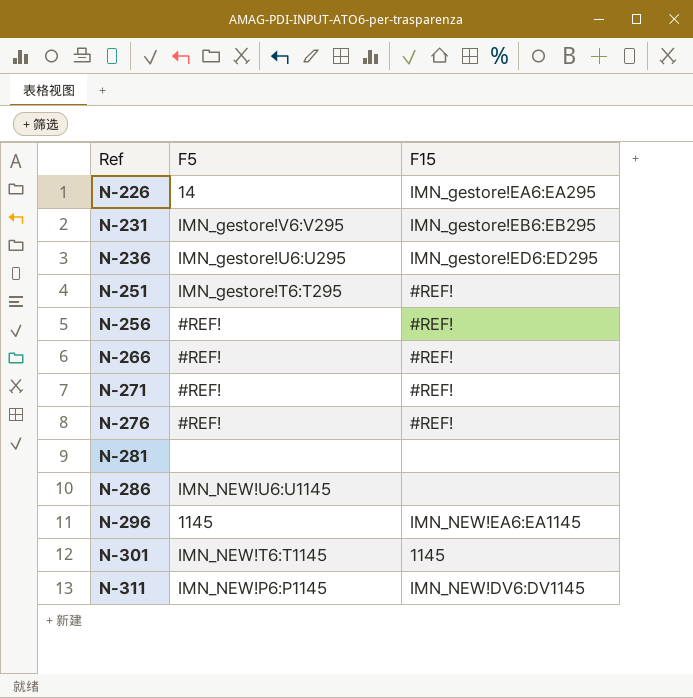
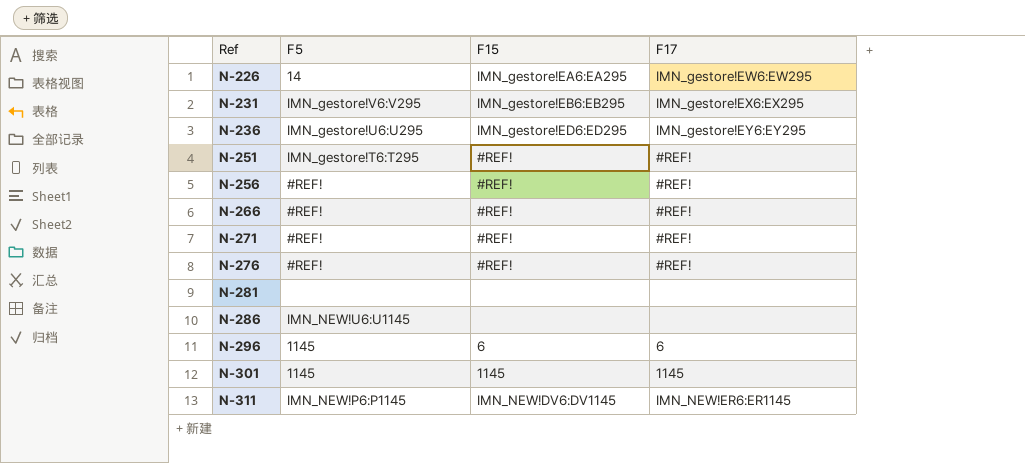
column F17 | position: none -> 4
N-296 | F15: IMN_NEW!EA6:EA1145 -> 6
N-301 | F5: IMN_NEW!T6:T1145 -> 1145

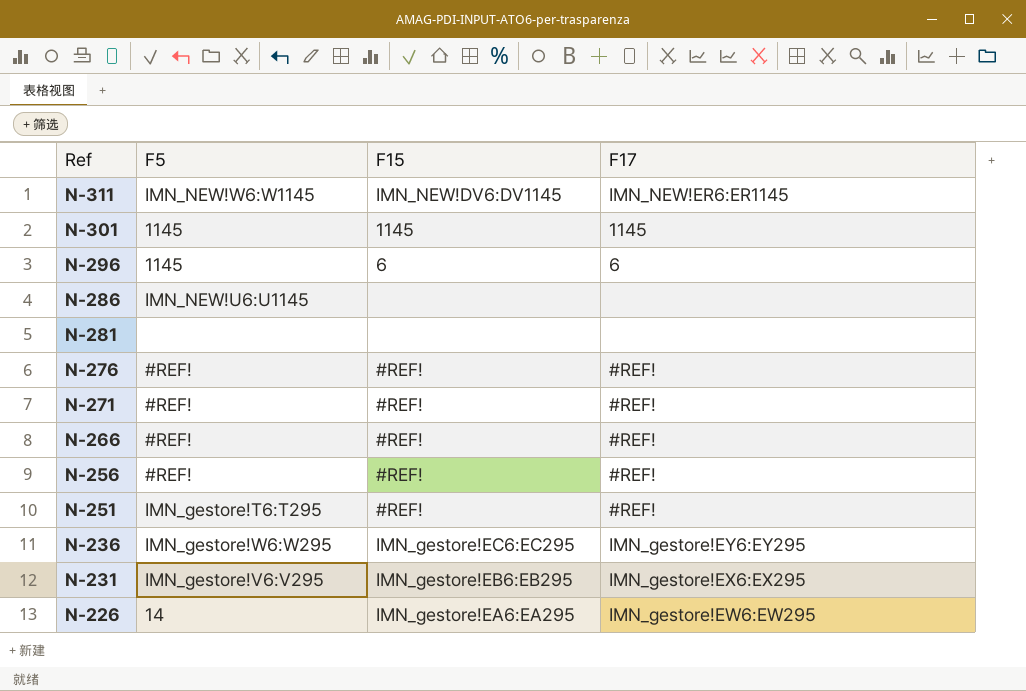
row order: Ref ascending -> Ref descending
N-311 | F5: IMN_NEW!P6:P1145 -> IMN_NEW!W6:W1145
N-236 | F5: IMN_gestore!U6:U295 -> IMN_gestore!W6:W295
N-236 | F15: IMN_gestore!ED6:ED295 -> IMN_gestore!EC6:EC295

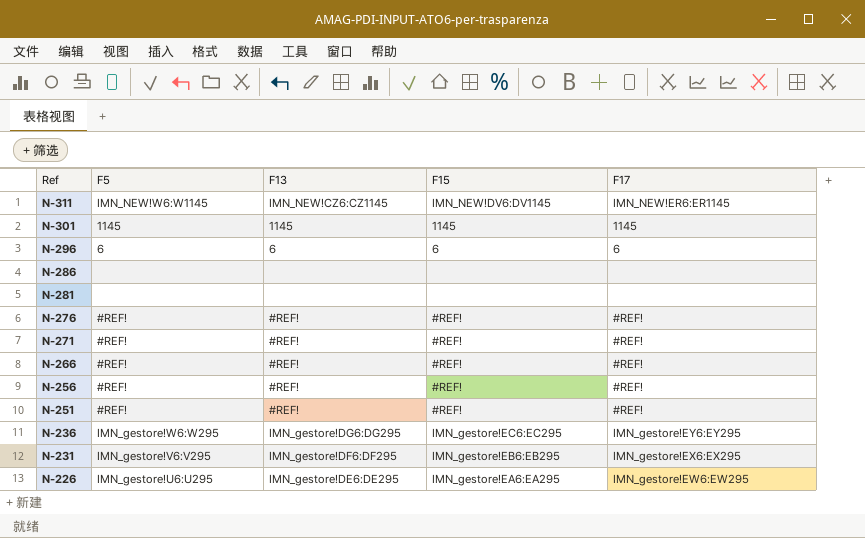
column F13 | position: none -> 3
N-296 | F5: 1145 -> 6
N-286 | F5: IMN_NEW!U6:U1145 -> none
N-251 | F5: IMN_gestore!T6:T295 -> #REF!
N-226 | F5: 14 -> IMN_gestore!U6:U295

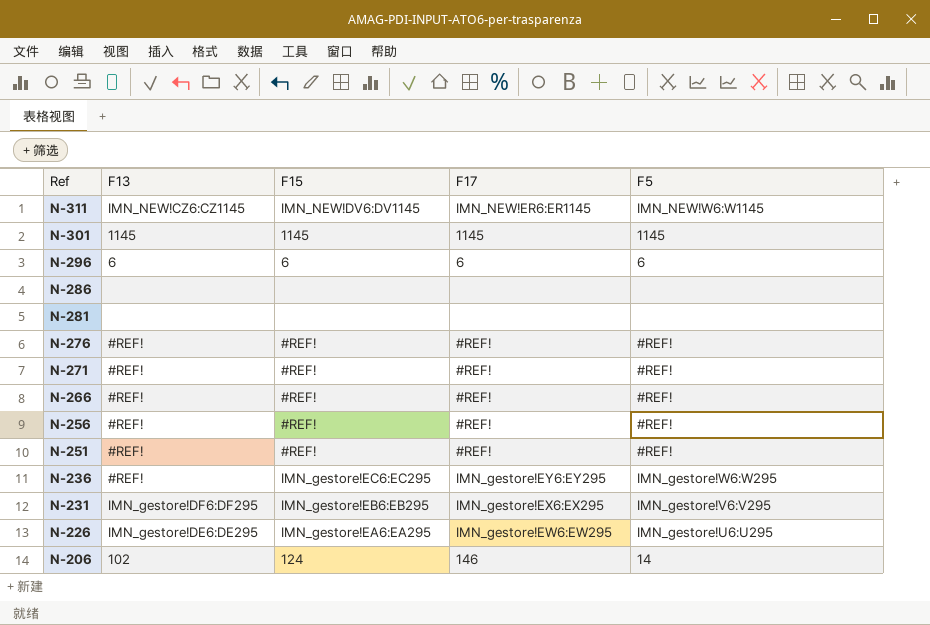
column F5 | position: 2 -> 5
N-236 | F13: IMN_gestore!DG6:DG295 -> #REF!
row N-206: none -> 102 | 124 | 146 | 14

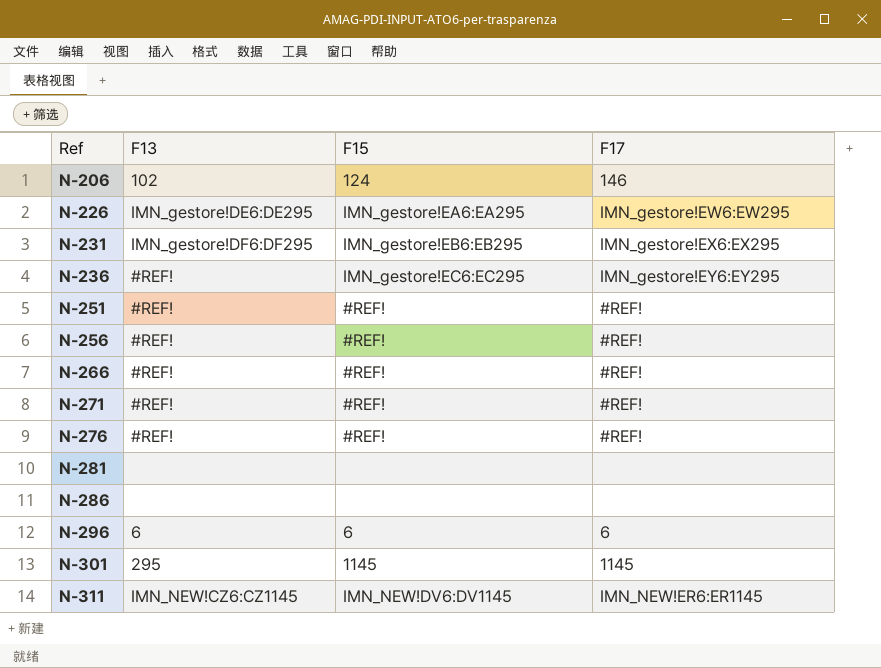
row order: Ref descending -> Ref ascending
column F5 | position: 5 -> none
N-301 | F13: 1145 -> 295

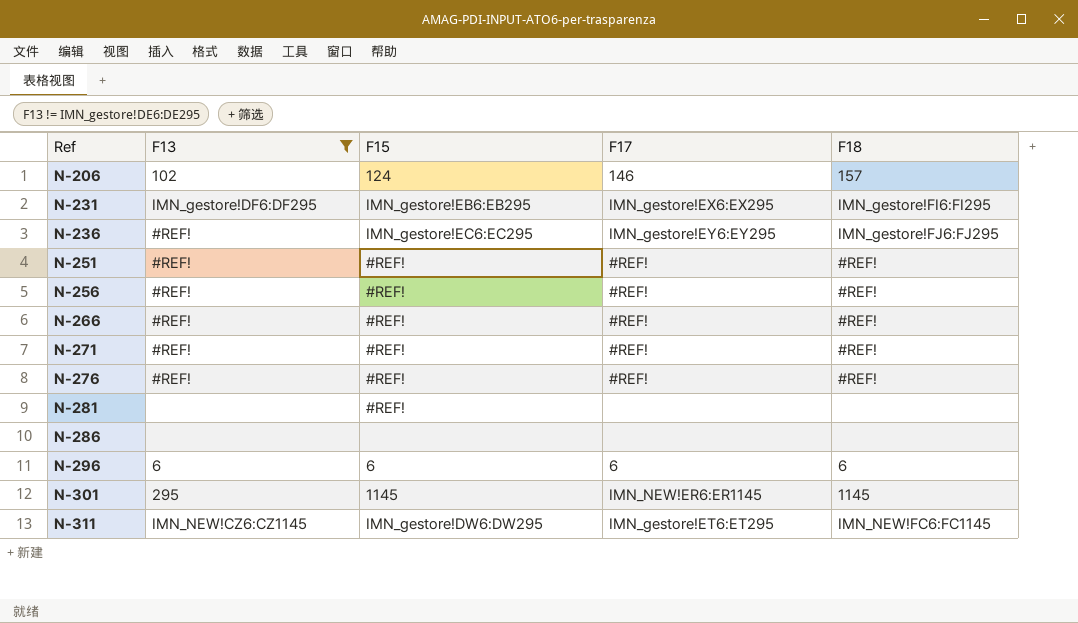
filter: none -> F13 != IMN_gestore!DE6:DE295
column F18 | position: none -> 5
N-281 | F15: none -> #REF!
N-301 | F17: 1145 -> IMN_NEW!ER6:ER1145
N-311 | F15: IMN_NEW!DV6:DV1145 -> IMN_gestore!DW6:DW295
N-311 | F17: IMN_NEW!ER6:ER1145 -> IMN_gestore!ET6:ET295

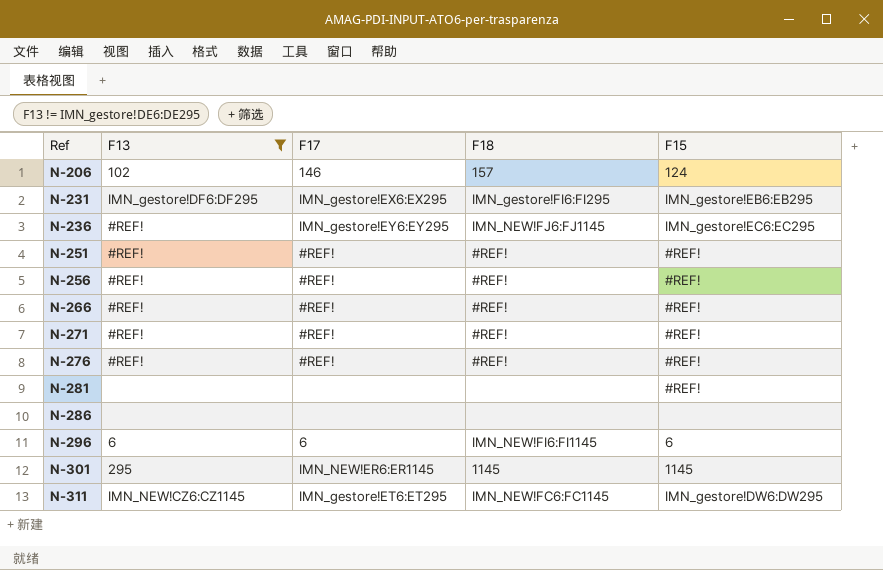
column F15 | position: 3 -> 5
N-236 | F18: IMN_gestore!FJ6:FJ295 -> IMN_NEW!FJ6:FJ1145
N-296 | F18: 6 -> IMN_NEW!FI6:FI1145

